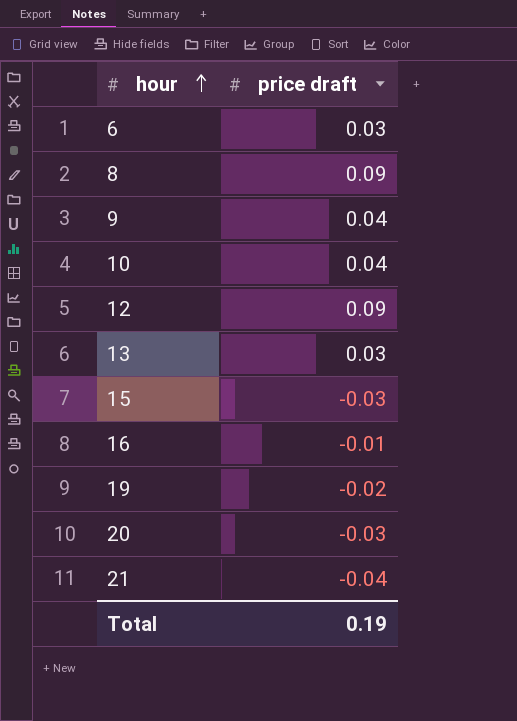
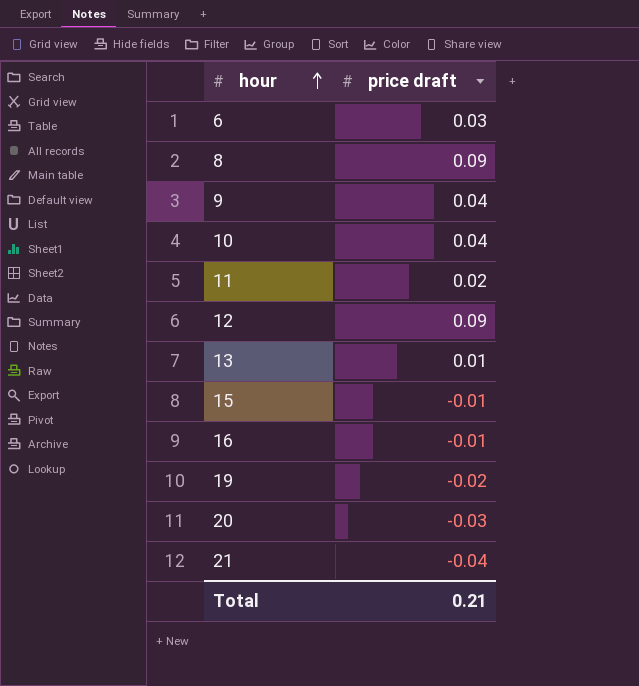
row 11: none -> 0.02
13 | price draft: 0.03 -> 0.01
15 | price draft: -0.03 -> -0.01
Total | price draft: 0.19 -> 0.21

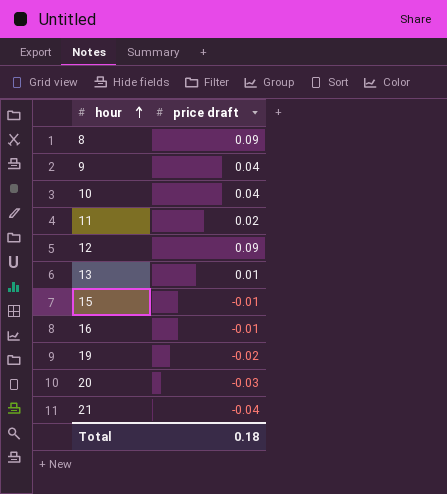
row 6: 0.03 -> none
Total | price draft: 0.21 -> 0.18

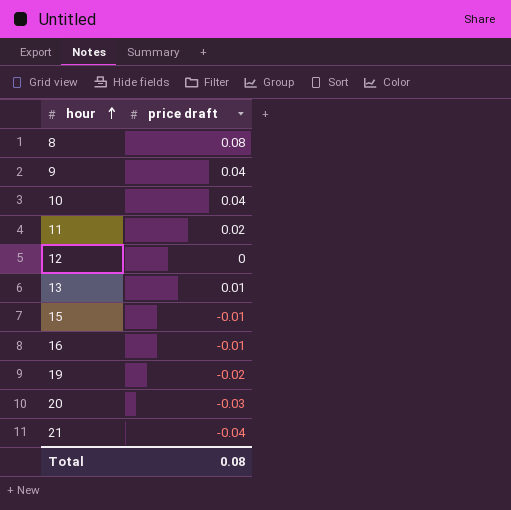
8 | price draft: 0.09 -> 0.08
12 | price draft: 0.09 -> 0
Total | price draft: 0.18 -> 0.08

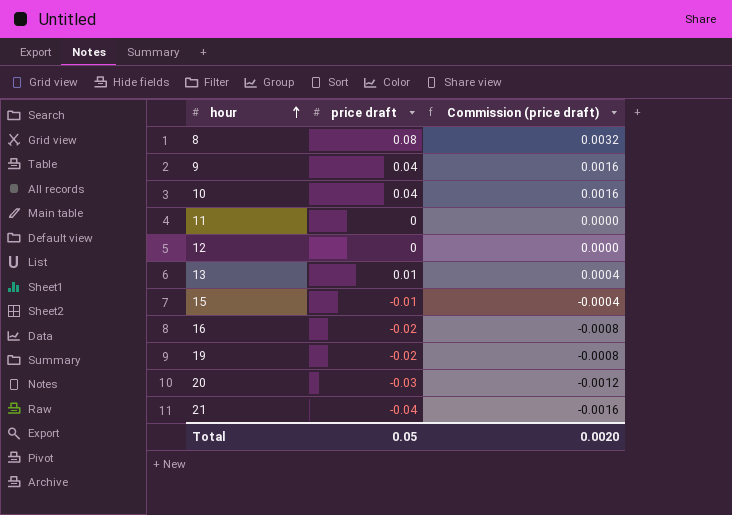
column Commission (price draft) | formula: none -> [price draft] * 0.04
11 | price draft: 0.02 -> 0
16 | price draft: -0.01 -> -0.02
Total | price draft: 0.08 -> 0.05

